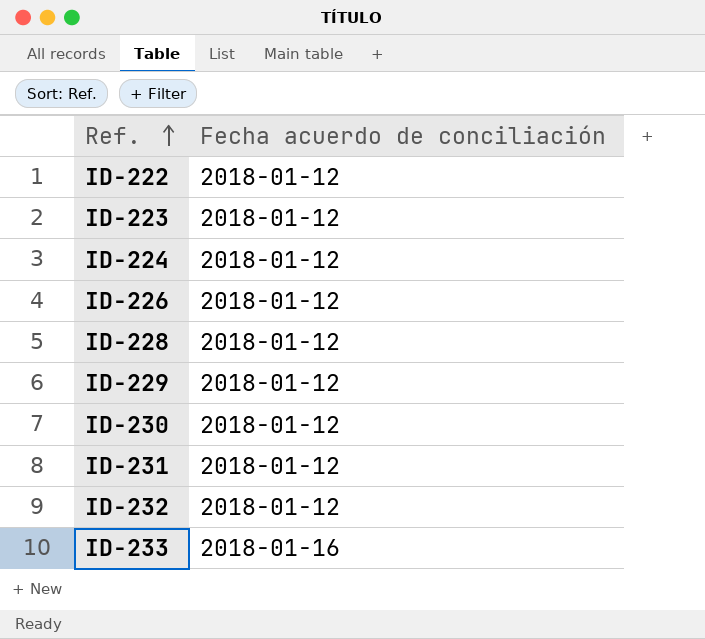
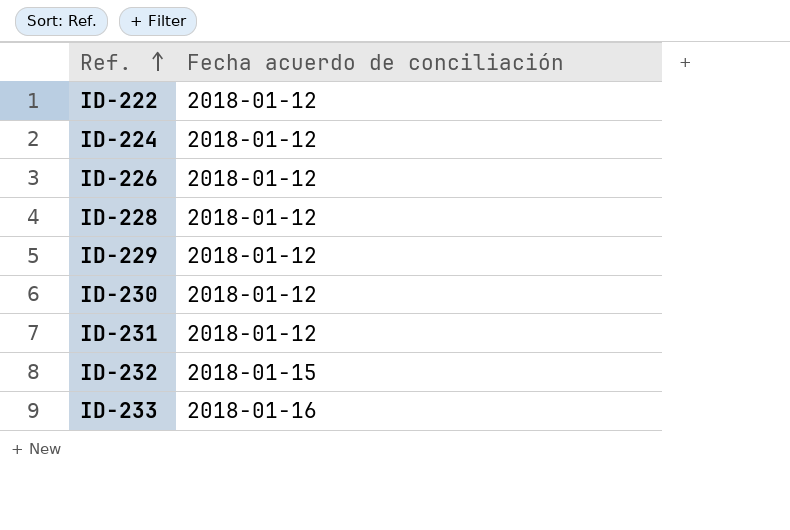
row ID-223: 2018-01-12 -> none
ID-232 | Fecha acuerdo de conciliación: 2018-01-12 -> 2018-01-15

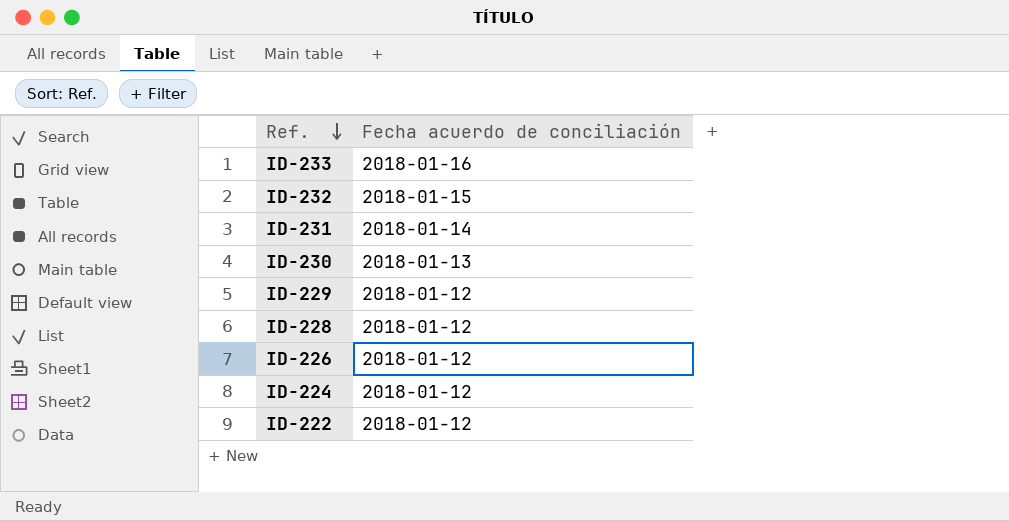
row order: Ref. ascending -> Ref. descending
ID-231 | Fecha acuerdo de conciliación: 2018-01-12 -> 2018-01-14
ID-230 | Fecha acuerdo de conciliación: 2018-01-12 -> 2018-01-13

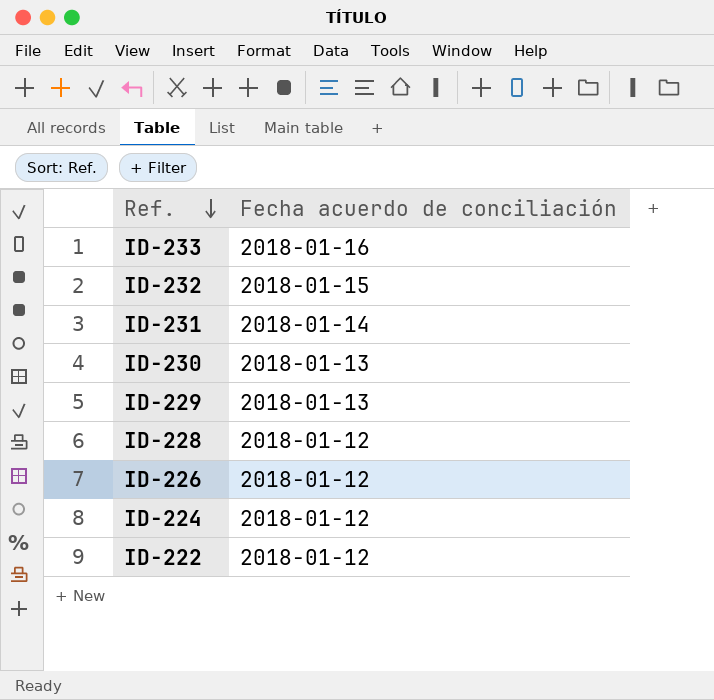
ID-229 | Fecha acuerdo de conciliación: 2018-01-12 -> 2018-01-13

